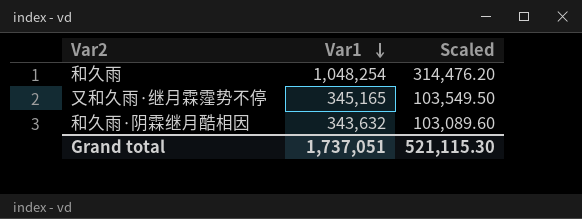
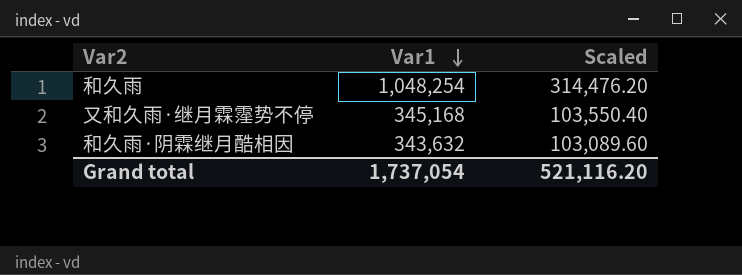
又和久雨·继月霖霪势不停 | Var1: 345,165 -> 345,168
又和久雨·继月霖霪势不停 | Scaled: 103,549.50 -> 103,550.40
Grand total | Var1: 1,737,051 -> 1,737,054
Grand total | Scaled: 521,115.30 -> 521,116.20

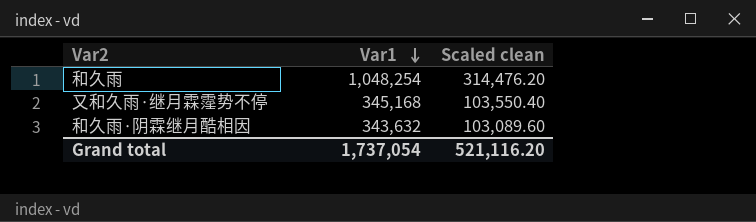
column name: Scaled -> Scaled clean

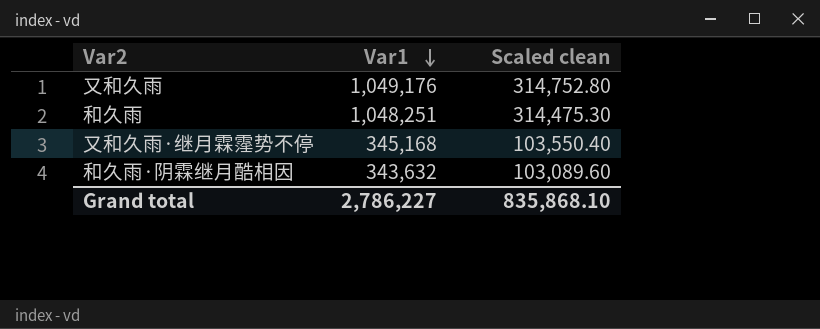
row 又和久雨: none -> 1,049,176 | 314,752.80
和久雨 | Var1: 1,048,254 -> 1,048,251
和久雨 | Scaled clean: 314,476.20 -> 314,475.30
Grand total | Var1: 1,737,054 -> 2,786,227
Grand total | Scaled clean: 521,116.20 -> 835,868.10

